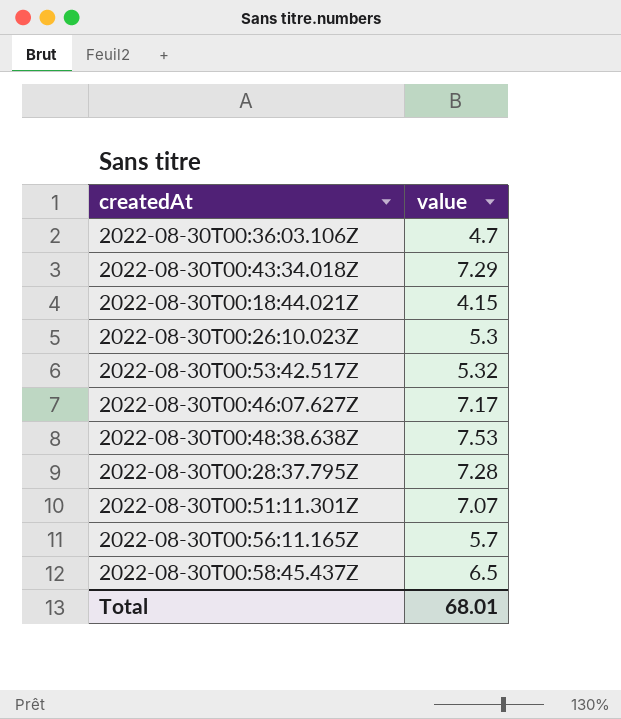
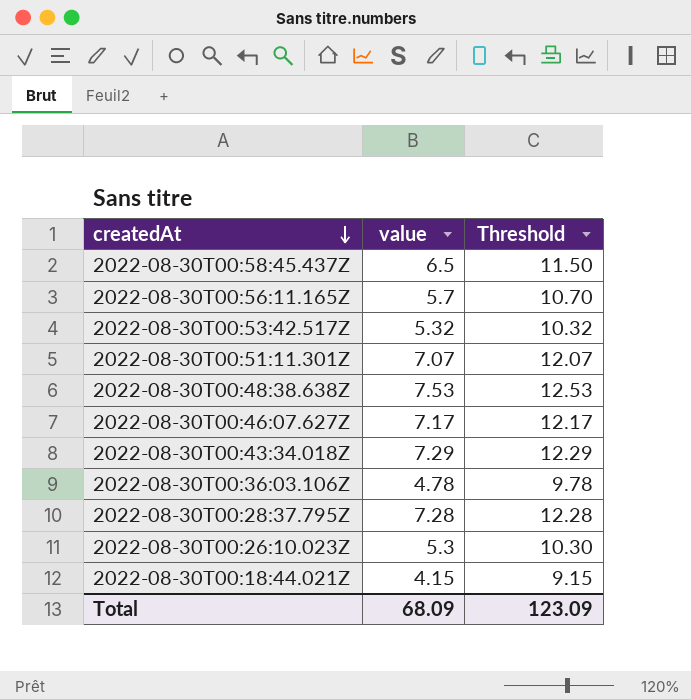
row order: none -> createdAt descending
column Threshold | formula: none -> [value] + 5
2022-08-30T00:36:03.106Z | value: 4.7 -> 4.78
Total | value: 68.01 -> 68.09

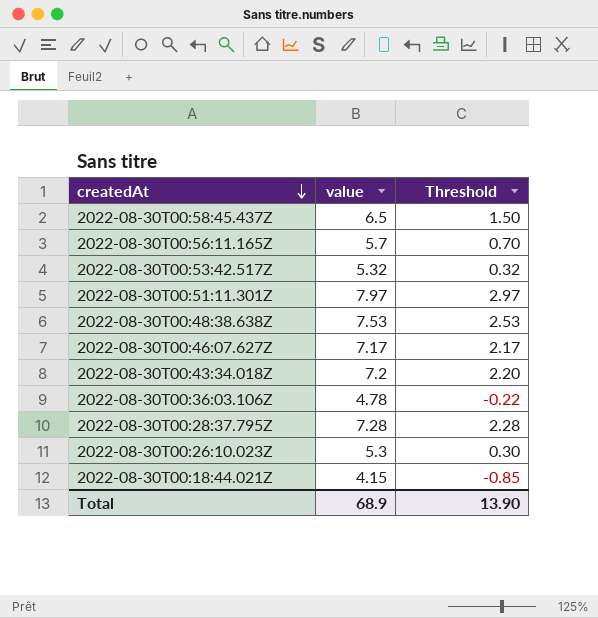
column Threshold | formula: [value] + 5 -> [value] - 5
2022-08-30T00:51:11.301Z | value: 7.07 -> 7.97
2022-08-30T00:43:34.018Z | value: 7.29 -> 7.2
Total | value: 68.09 -> 68.9
Total | Threshold: 123.09 -> 13.90

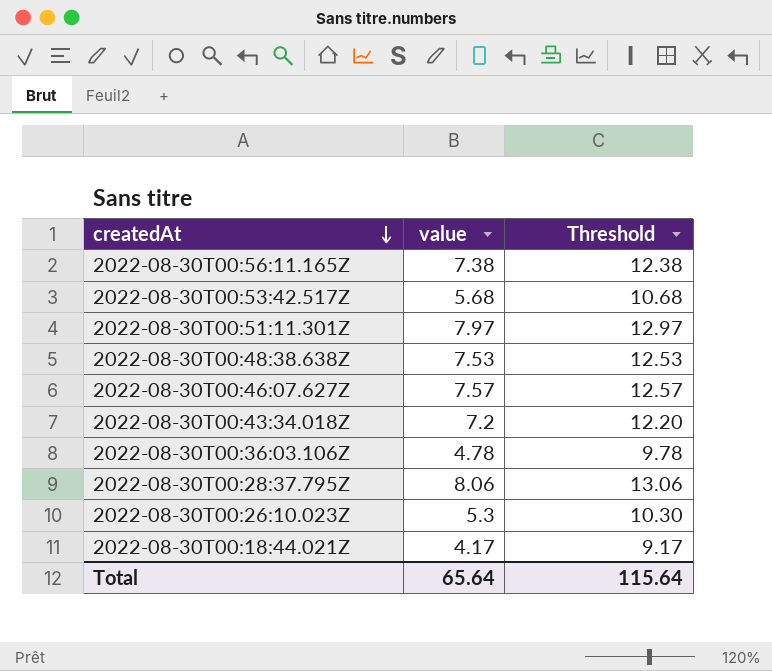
column Threshold | formula: [value] - 5 -> [value] + 5
row 2022-08-30T00:58:45.437Z: 6.5 | 1.50 -> none
2022-08-30T00:56:11.165Z | value: 5.7 -> 7.38
2022-08-30T00:53:42.517Z | value: 5.32 -> 5.68
2022-08-30T00:46:07.627Z | value: 7.17 -> 7.57
2022-08-30T00:28:37.795Z | value: 7.28 -> 8.06
2022-08-30T00:18:44.021Z | value: 4.15 -> 4.17
Total | value: 68.9 -> 65.64
Total | Threshold: 13.90 -> 115.64

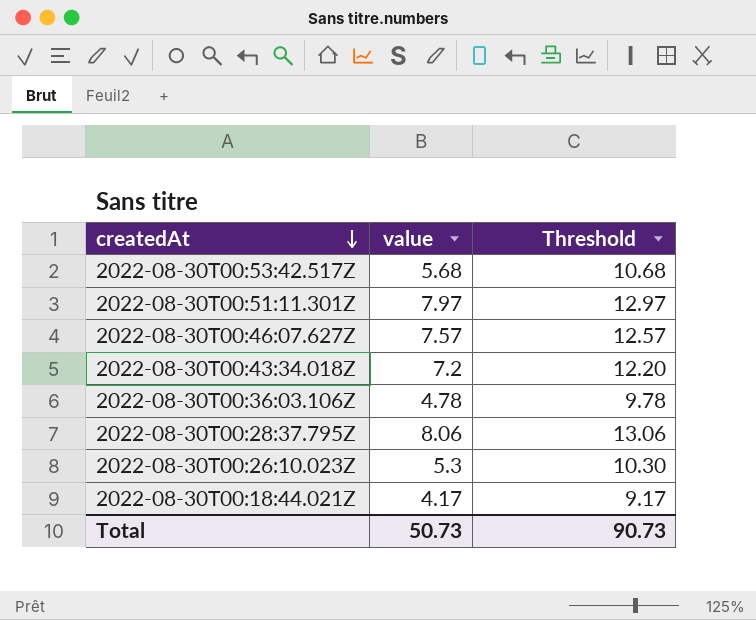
row 2022-08-30T00:56:11.165Z: 7.38 | 12.38 -> none
row 2022-08-30T00:48:38.638Z: 7.53 | 12.53 -> none
Total | value: 65.64 -> 50.73
Total | Threshold: 115.64 -> 90.73

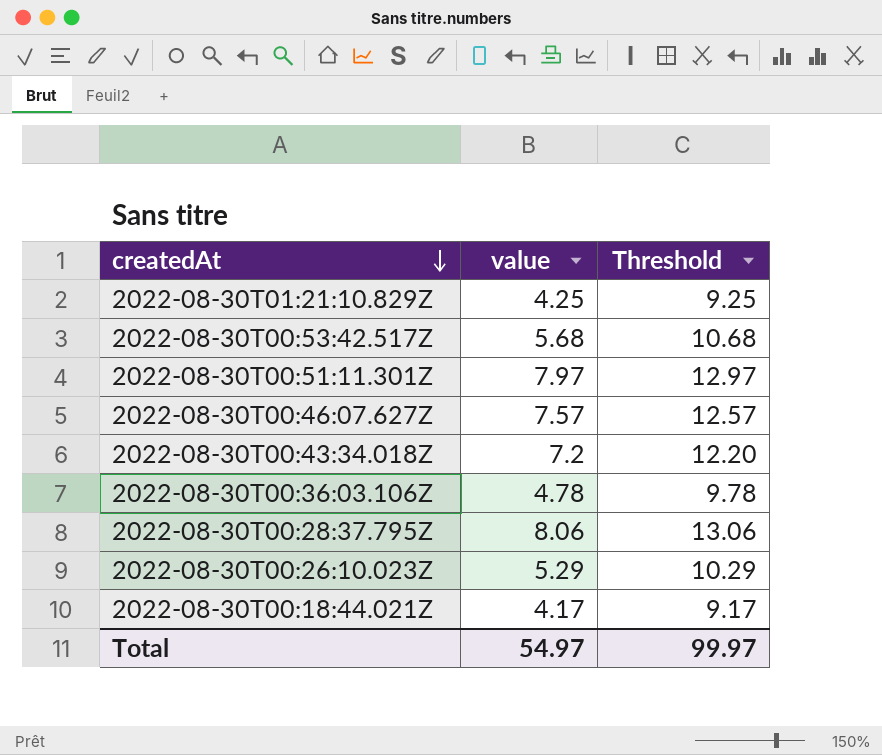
row 2022-08-30T01:21:10.829Z: none -> 4.25 | 9.25
2022-08-30T00:26:10.023Z | value: 5.3 -> 5.29
2022-08-30T00:26:10.023Z | Threshold: 10.30 -> 10.29
Total | value: 50.73 -> 54.97
Total | Threshold: 90.73 -> 99.97

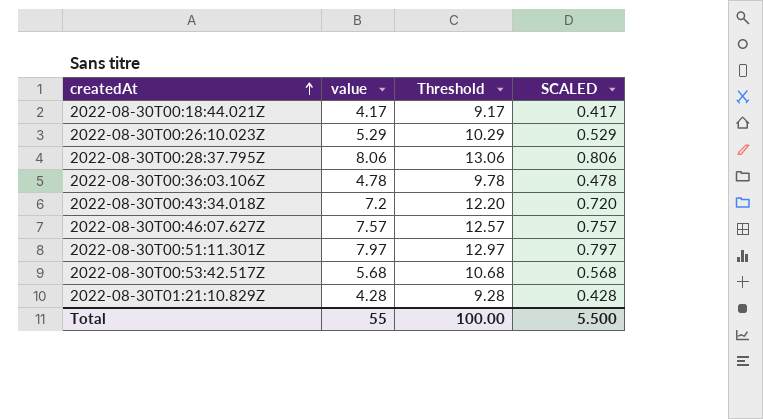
row order: createdAt descending -> createdAt ascending
column SCALED | formula: none -> [value] * 0.1
2022-08-30T01:21:10.829Z | value: 4.25 -> 4.28
2022-08-30T01:21:10.829Z | Threshold: 9.25 -> 9.28
Total | value: 54.97 -> 55
Total | Threshold: 99.97 -> 100.00

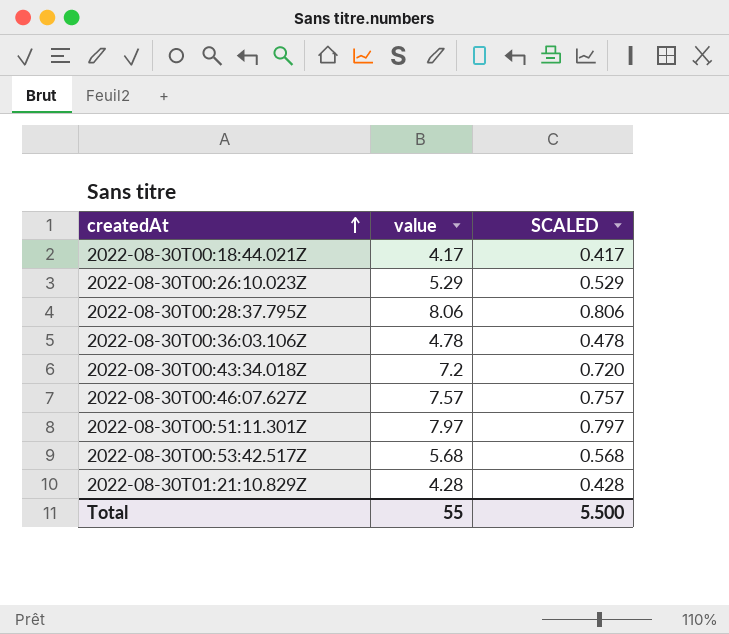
column Threshold | formula: [value] + 5 -> none

